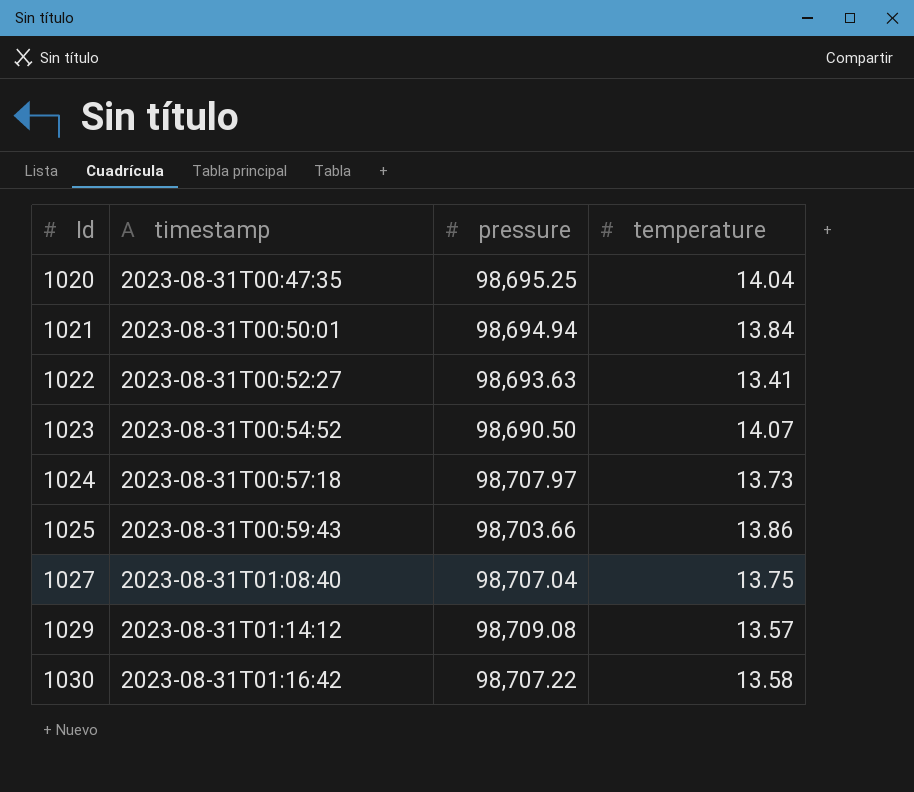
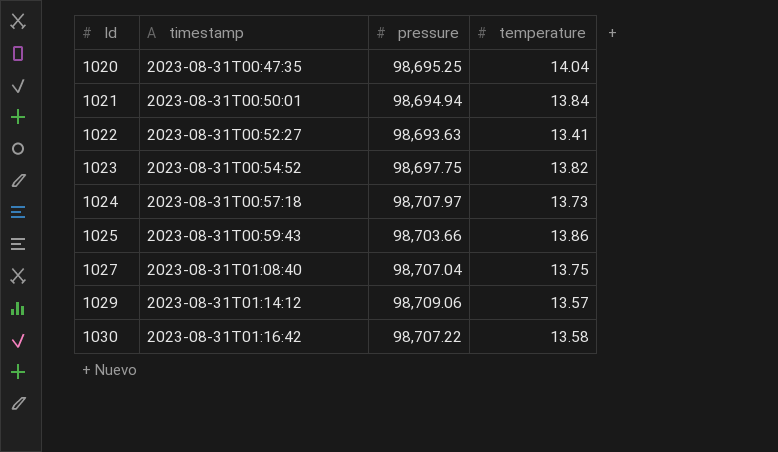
1023 | pressure: 98,690.50 -> 98,697.75
1023 | temperature: 14.07 -> 13.82
1029 | pressure: 98,709.08 -> 98,709.06

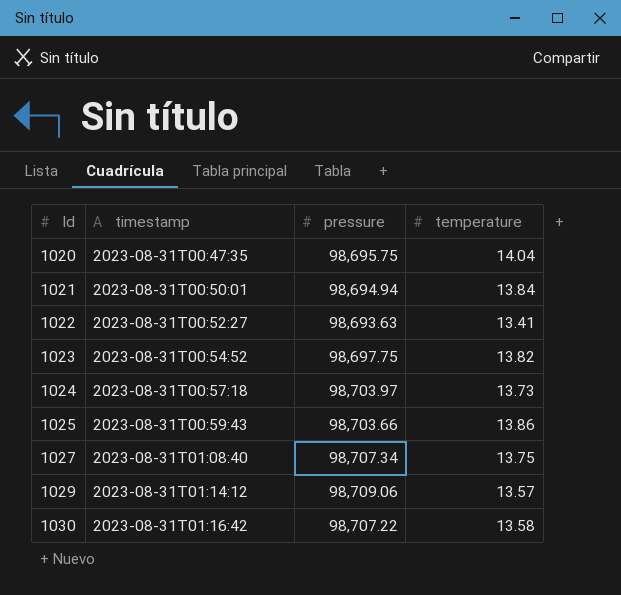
1020 | pressure: 98,695.25 -> 98,695.75
1024 | pressure: 98,707.97 -> 98,703.97
1027 | pressure: 98,707.04 -> 98,707.34

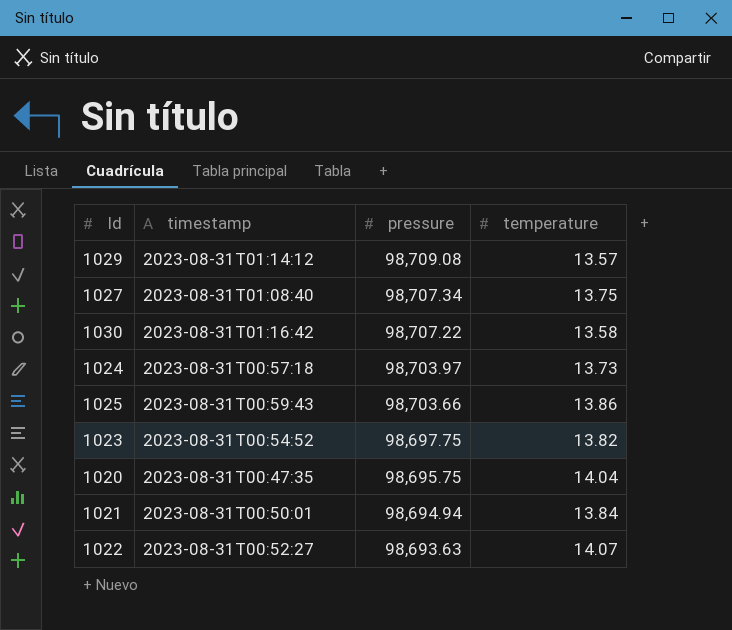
row order: Id ascending -> pressure descending
1029 | pressure: 98,709.06 -> 98,709.08
1022 | temperature: 13.41 -> 14.07

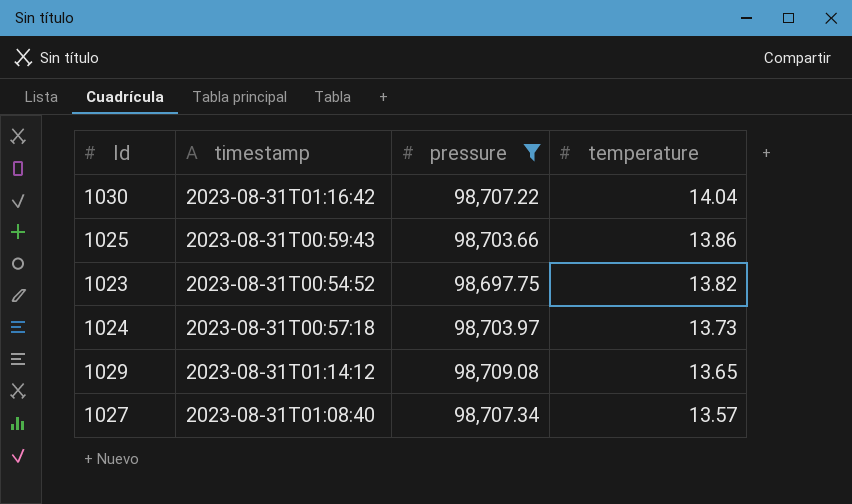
filter: none -> pressure >= 98,697.75
row order: pressure descending -> temperature descending
1030 | temperature: 13.58 -> 14.04
1029 | temperature: 13.57 -> 13.65
1027 | temperature: 13.75 -> 13.57

